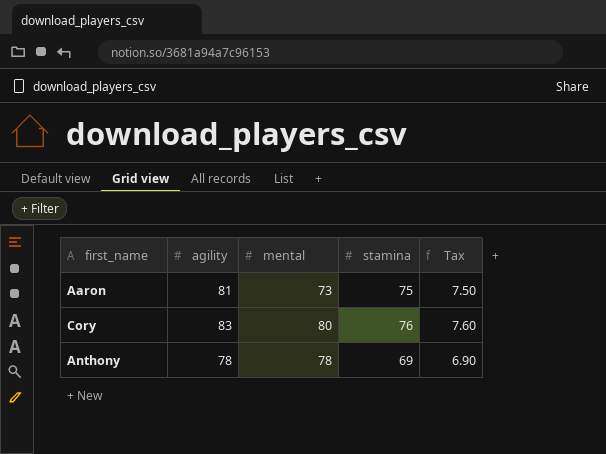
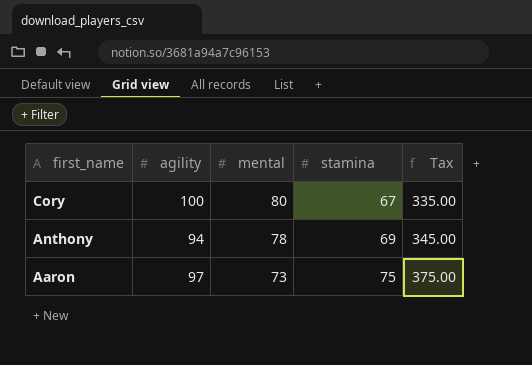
row order: none -> first_name descending
column Tax | formula: [stamina] * 0.1 -> [stamina] * 5
Cory | agility: 83 -> 100
Cory | stamina: 76 -> 67
Anthony | agility: 78 -> 94
Aaron | agility: 81 -> 97

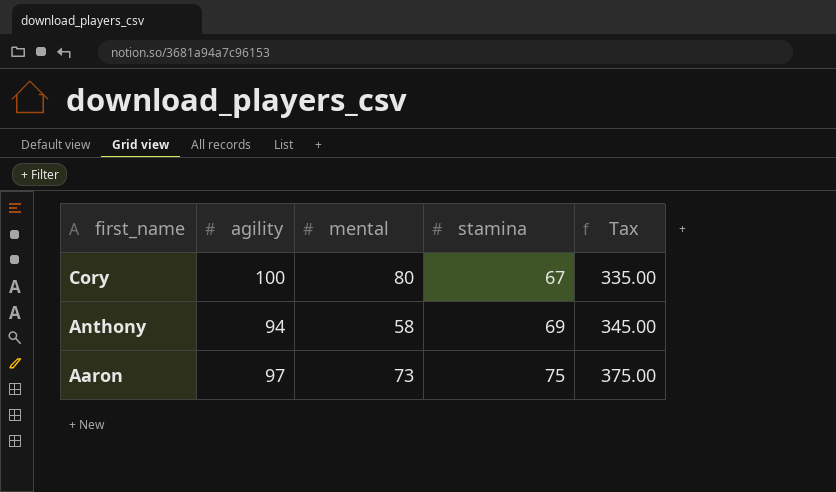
Anthony | mental: 78 -> 58

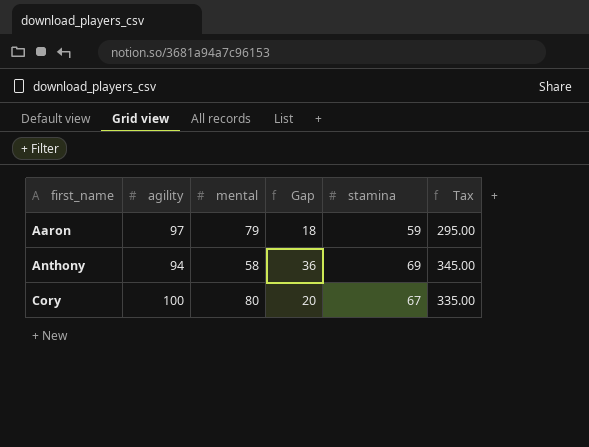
row order: first_name descending -> first_name ascending
column Gap | formula: none -> [agility] - [mental]
Aaron | mental: 73 -> 79
Aaron | stamina: 75 -> 59
Aaron | Tax: 375.00 -> 295.00

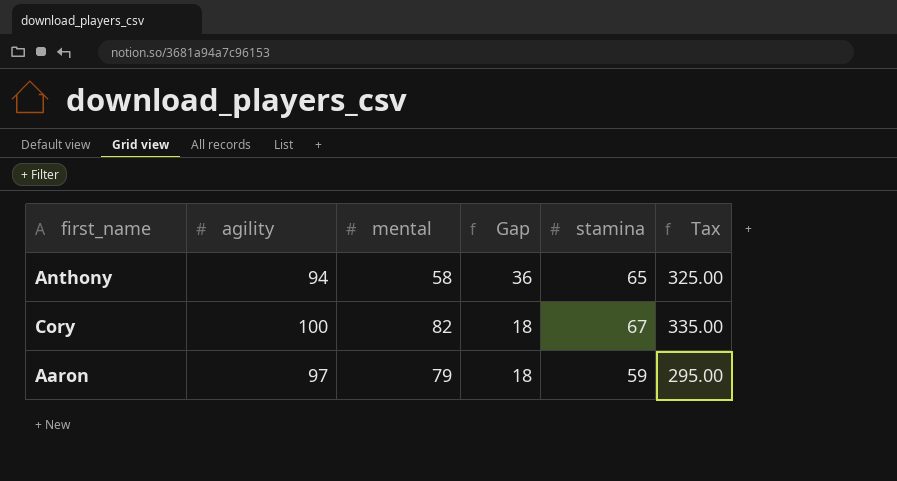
row order: first_name ascending -> Gap descending
Anthony | stamina: 69 -> 65
Anthony | Tax: 345.00 -> 325.00
Cory | mental: 80 -> 82
Cory | Gap: 20 -> 18

